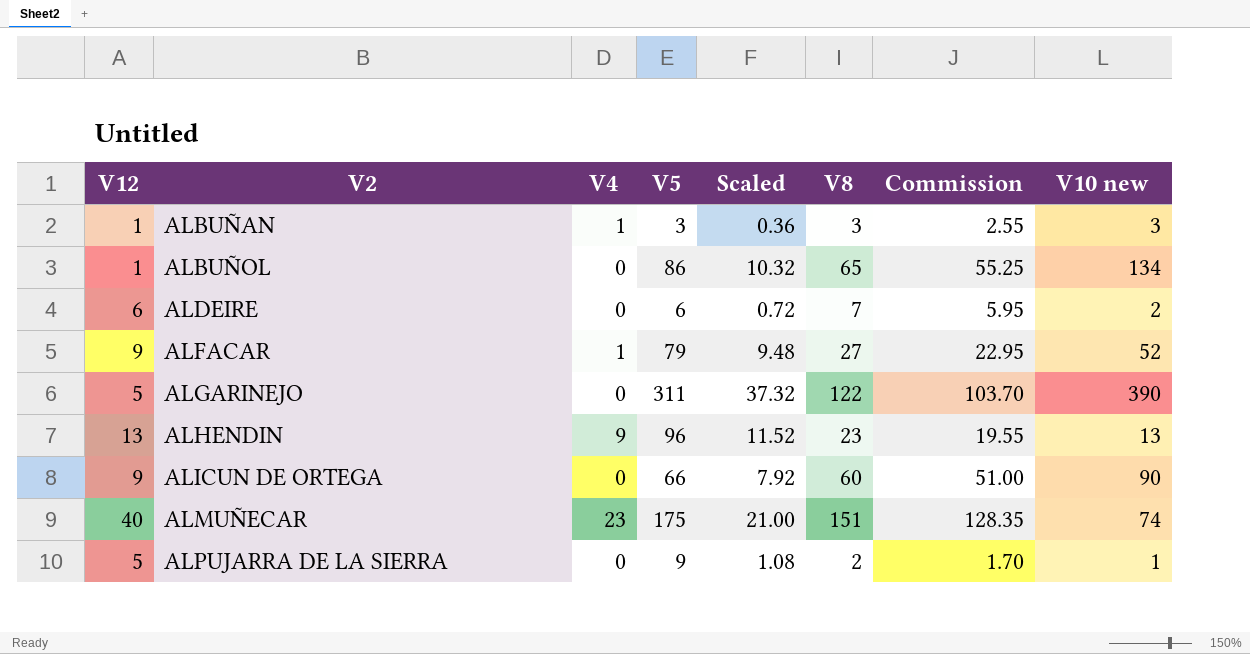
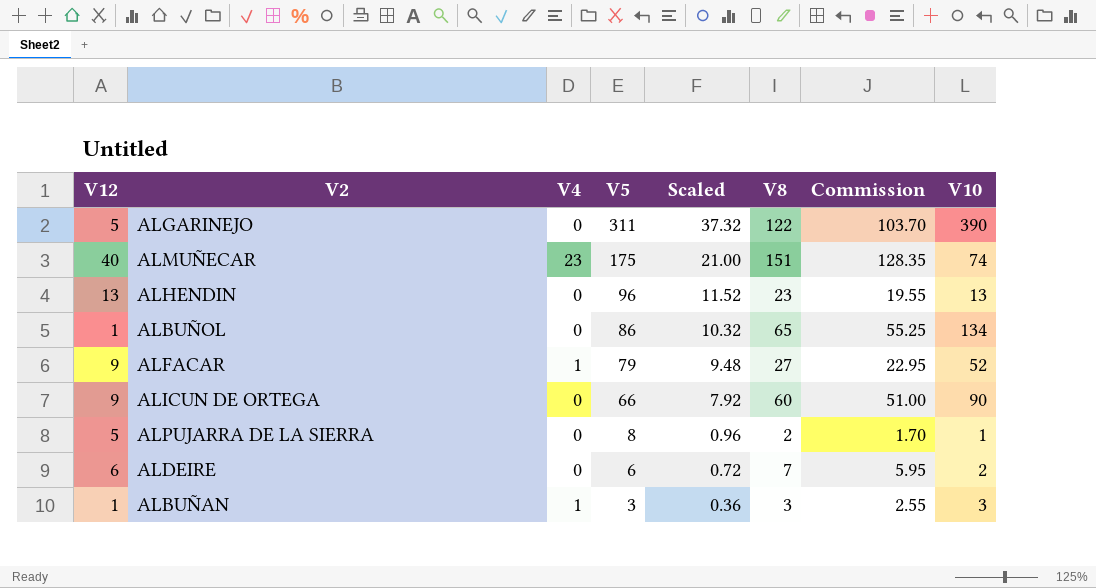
row order: V2 ascending -> V5 descending
column name: V10 new -> V10
ALHENDIN | V4: 9 -> 0
ALPUJARRA DE LA SIERRA | V5: 9 -> 8
ALPUJARRA DE LA SIERRA | Scaled: 1.08 -> 0.96

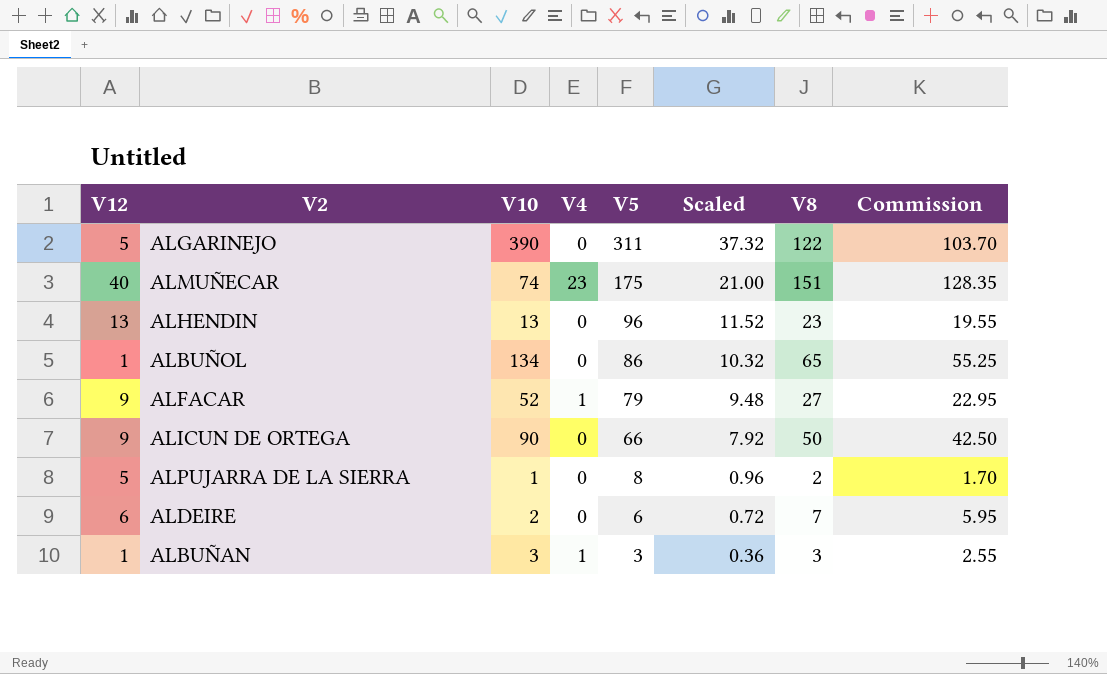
column V10 | position: 8 -> 3
ALICUN DE ORTEGA | V8: 60 -> 50
ALICUN DE ORTEGA | Commission: 51.00 -> 42.50

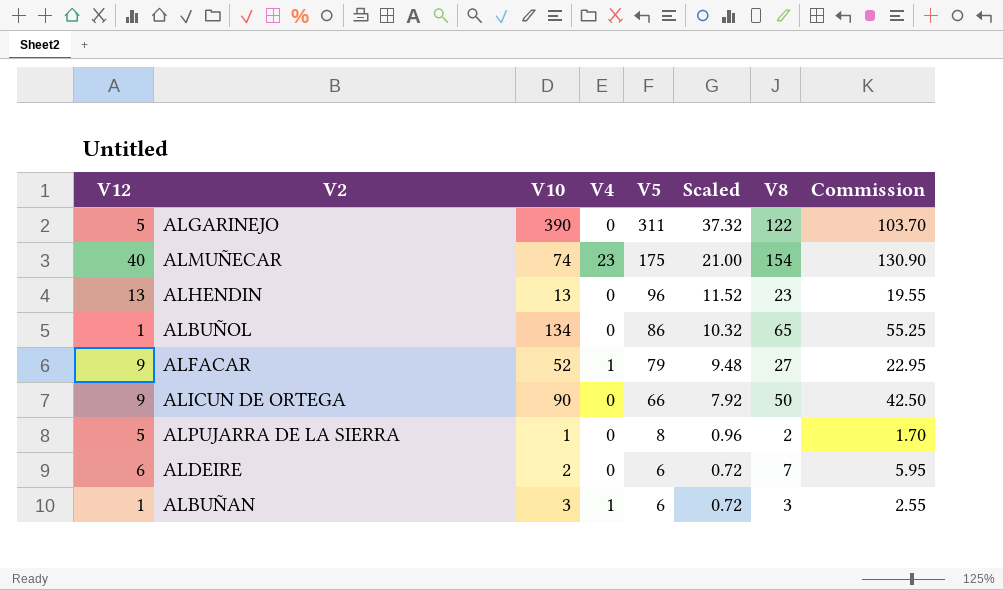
ALMUÑECAR | V8: 151 -> 154
ALMUÑECAR | Commission: 128.35 -> 130.90
ALBUÑAN | V5: 3 -> 6
ALBUÑAN | Scaled: 0.36 -> 0.72

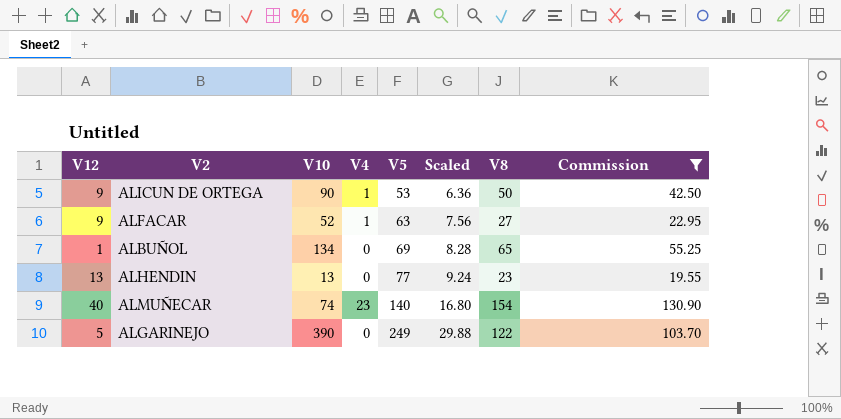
filter: none -> Commission >= 19.55
row order: V5 descending -> V5 ascending
ALICUN DE ORTEGA | V4: 0 -> 1
ALICUN DE ORTEGA | V5: 66 -> 53
ALICUN DE ORTEGA | Scaled: 7.92 -> 6.36
ALFACAR | V5: 79 -> 63
ALFACAR | Scaled: 9.48 -> 7.56
ALBUÑOL | V5: 86 -> 69
ALBUÑOL | Scaled: 10.32 -> 8.28
ALHENDIN | V5: 96 -> 77
ALHENDIN | Scaled: 11.52 -> 9.24
ALMUÑECAR | V5: 175 -> 140
ALMUÑECAR | Scaled: 21.00 -> 16.80
ALGARINEJO | V5: 311 -> 249
ALGARINEJO | Scaled: 37.32 -> 29.88

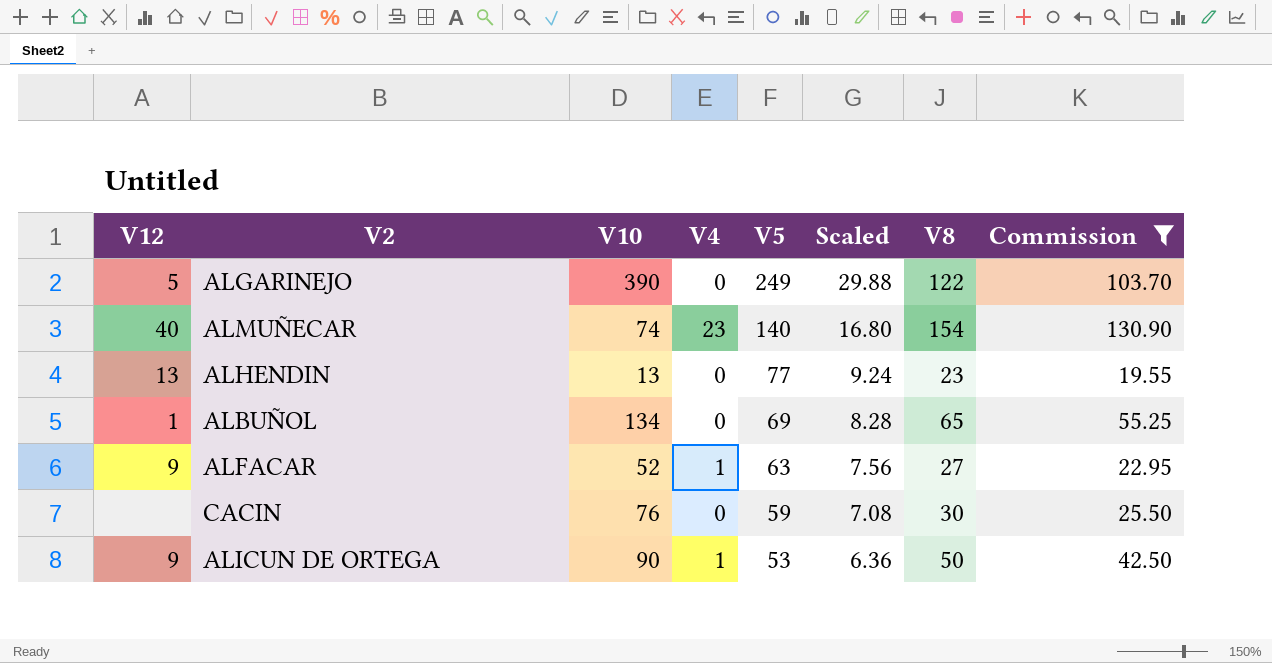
row order: V5 ascending -> V5 descending
row CACIN: none -> none | 76 | 0 | 59 | 7.08 | 30 | 25.50

